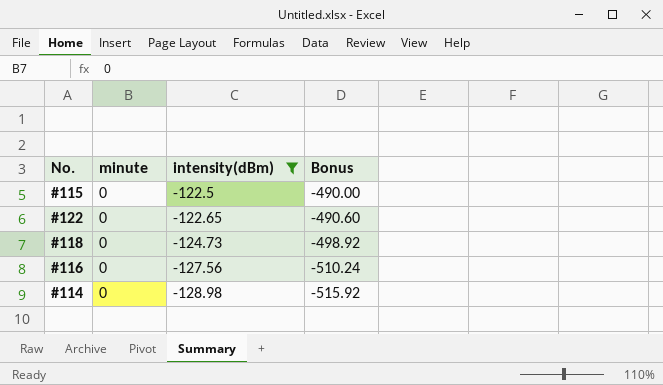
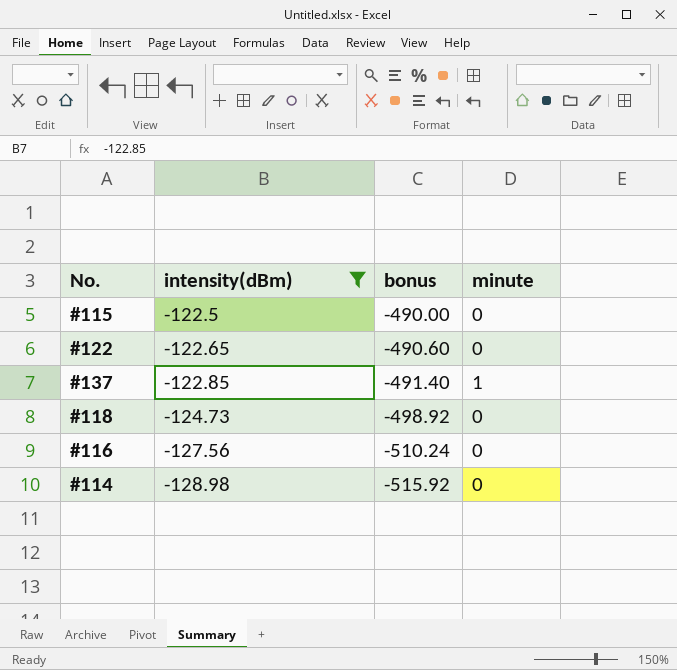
column name: Bonus -> bonus
column minute | position: 2 -> 4
row #137: none -> -122.85 | -491.40 | 1

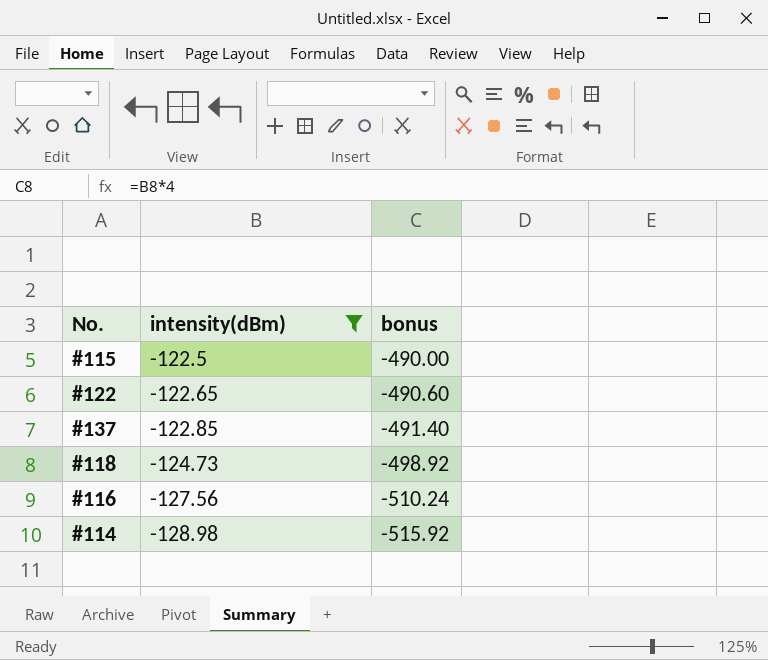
column minute | position: 4 -> none

